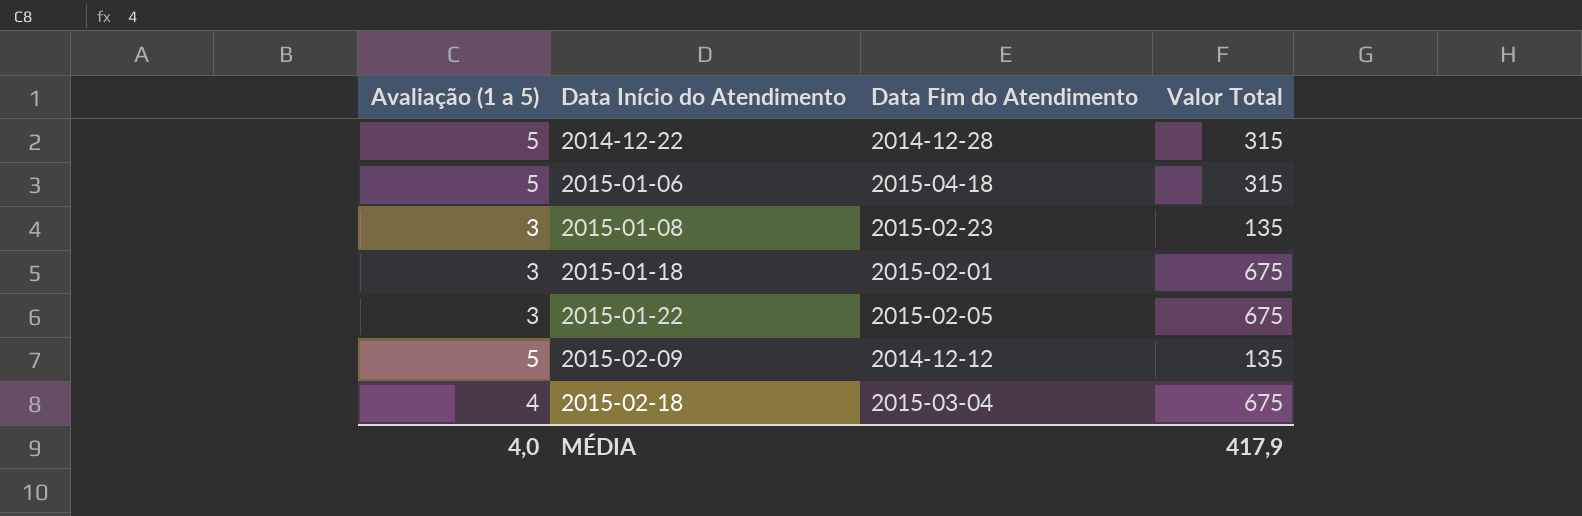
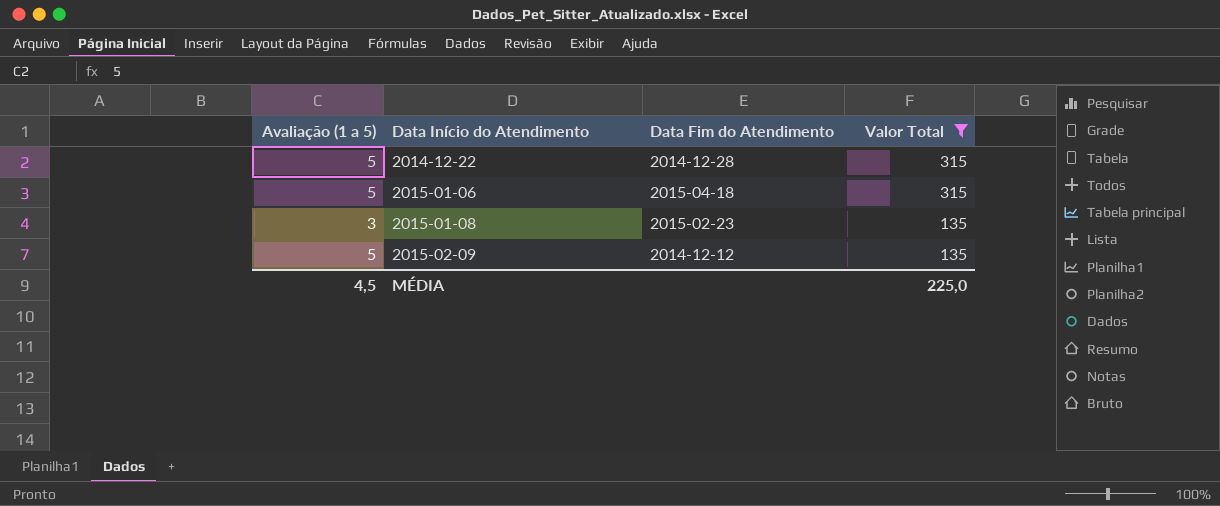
filter: none -> Valor Total != 675
MÉDIA | Avaliação (1 a 5): 4,0 -> 4,5
MÉDIA | Valor Total: 417,9 -> 225,0

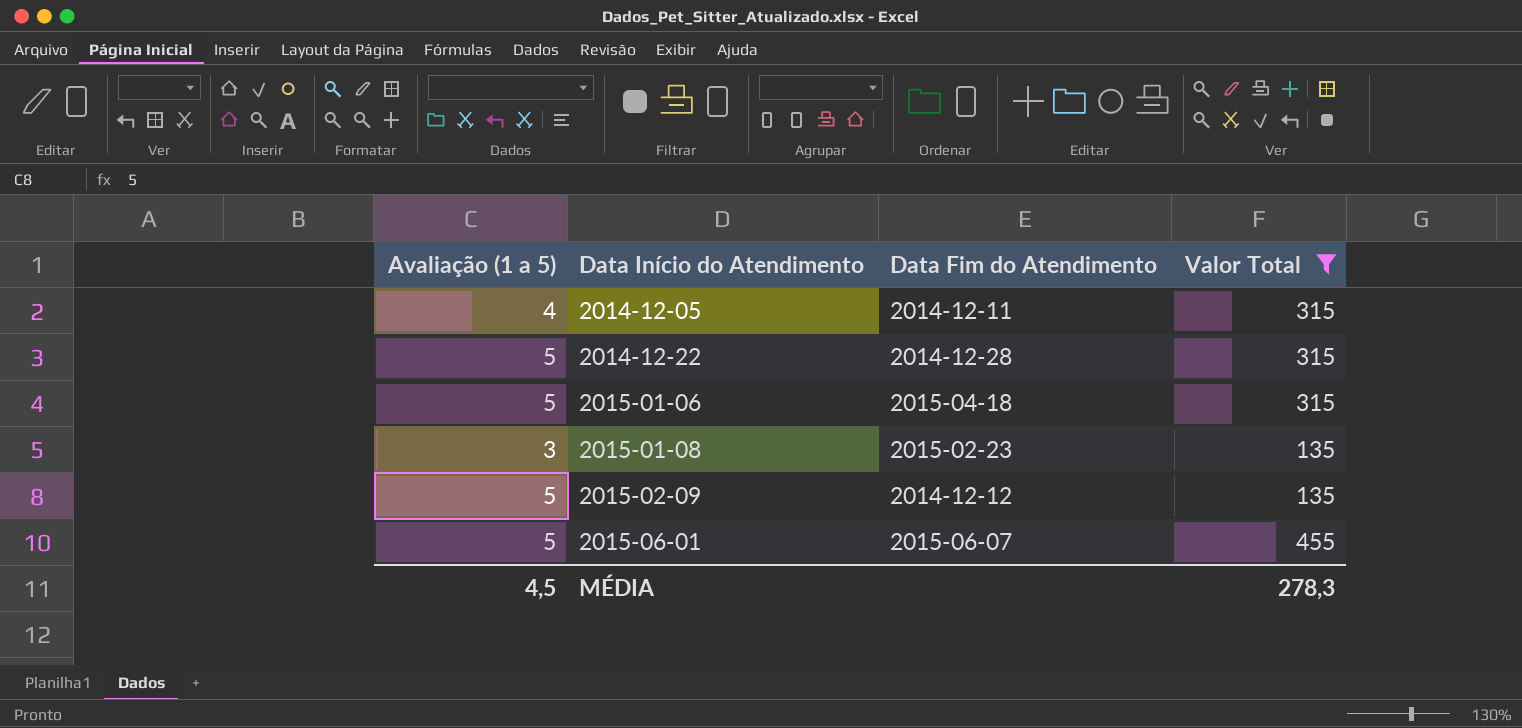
row 2014-12-05: none -> 4 | 2014-12-11 | 315
row 2015-06-01: none -> 5 | 2015-06-07 | 455
MÉDIA | Valor Total: 225,0 -> 278,3

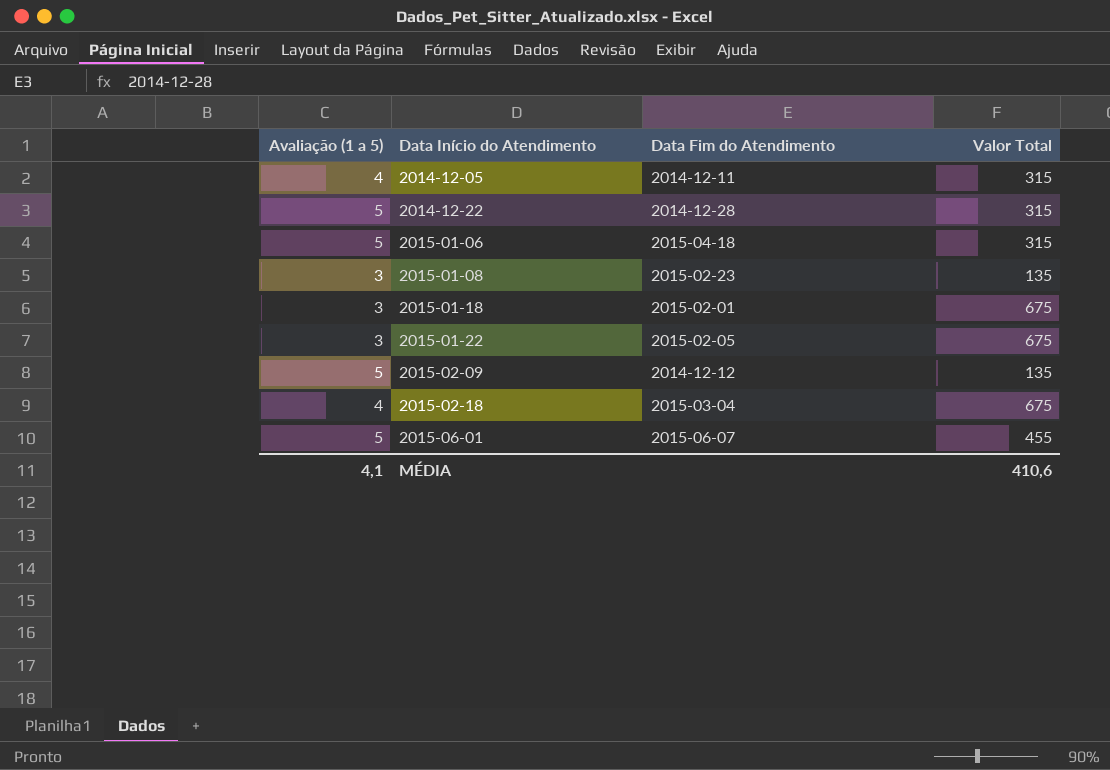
filter: Valor Total != 675 -> none
MÉDIA | Avaliação (1 a 5): 4,5 -> 4,1
MÉDIA | Valor Total: 278,3 -> 410,6

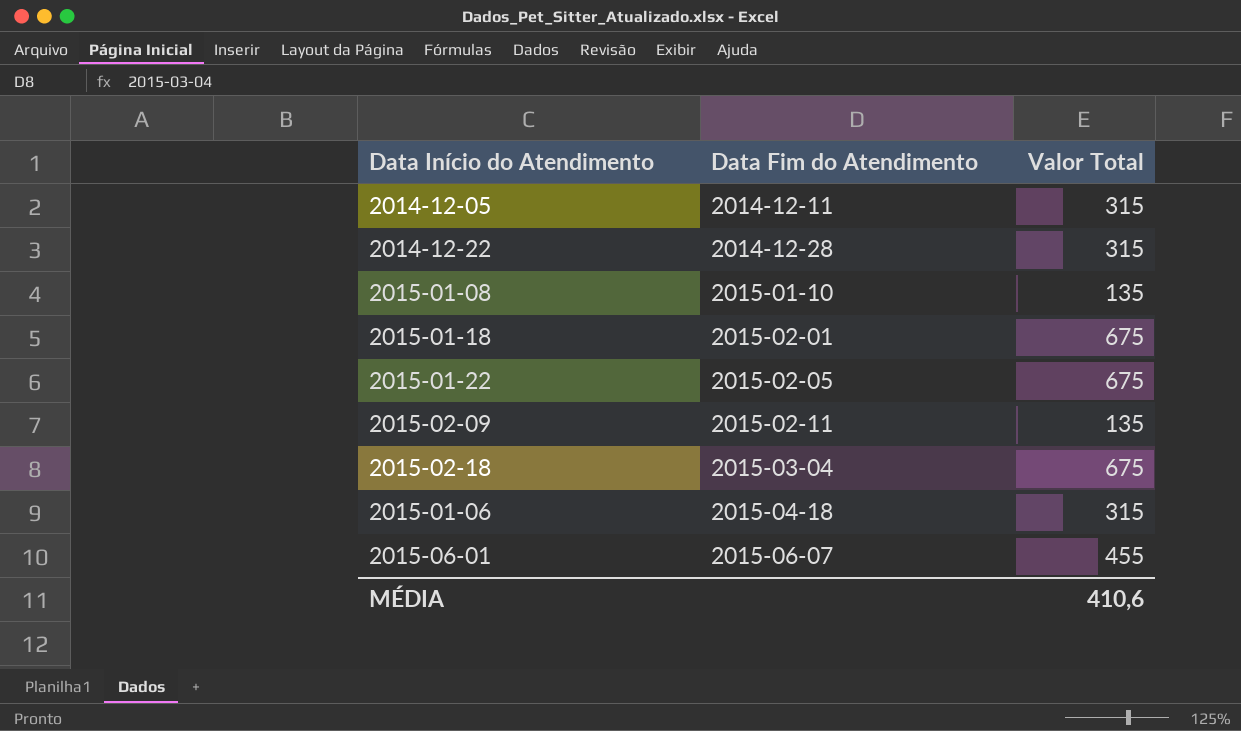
row order: Data Início do Atendimento ascending -> Data Fim do Atendimento ascending
column Avaliação (1 a 5) | position: 1 -> none
2015-01-08 | Data Fim do Atendimento: 2015-02-23 -> 2015-01-10
2015-02-09 | Data Fim do Atendimento: 2014-12-12 -> 2015-02-11

